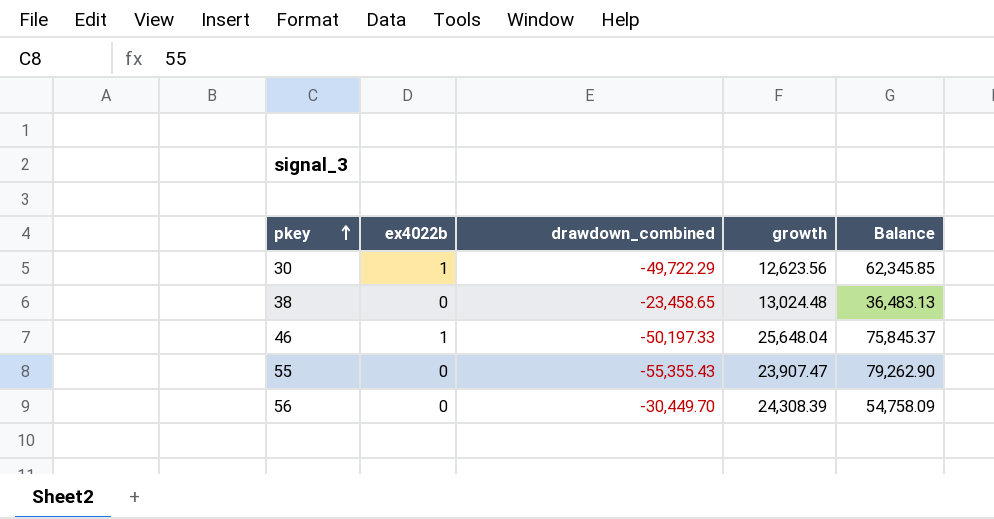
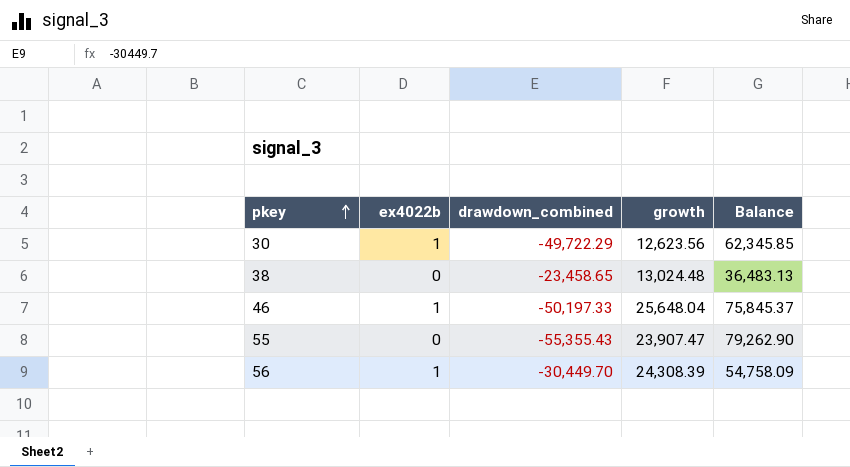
56 | ex4022b: 0 -> 1

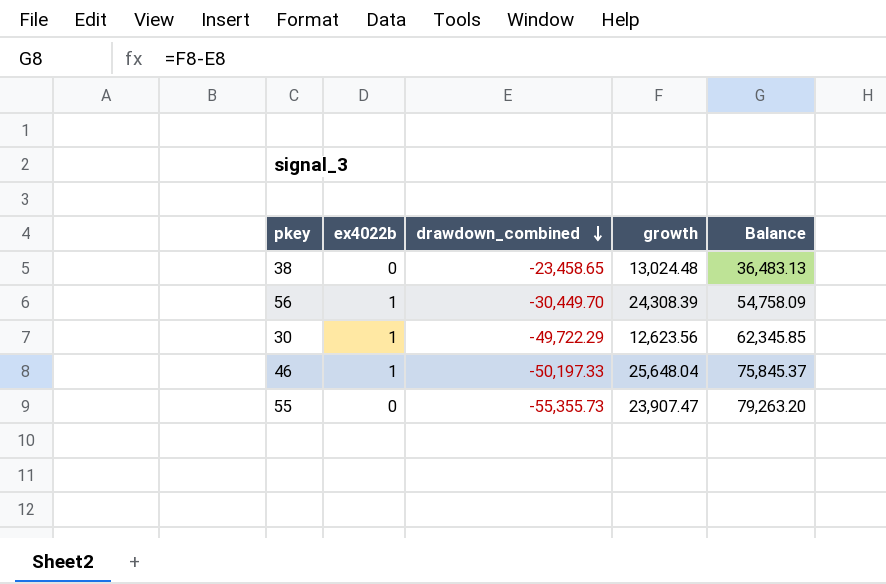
row order: pkey ascending -> drawdown_combined descending
55 | drawdown_combined: -55,355.43 -> -55,355.73
55 | Balance: 79,262.90 -> 79,263.20

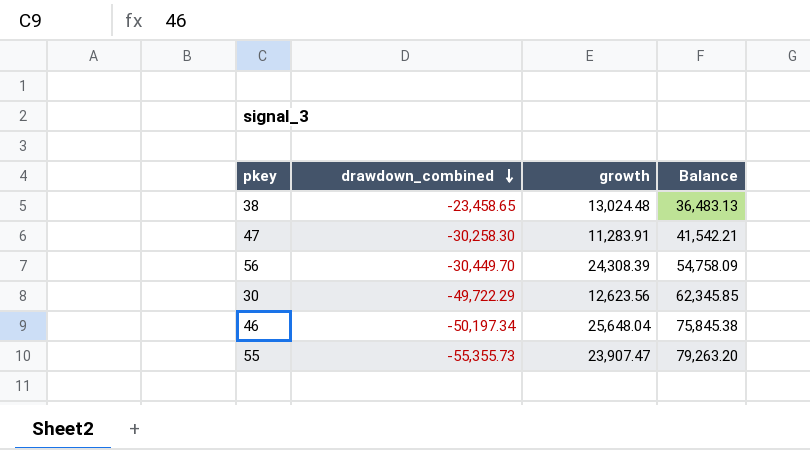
column ex4022b | position: 2 -> none
row 47: none -> -30,258.30 | 11,283.91 | 41,542.21
46 | drawdown_combined: -50,197.33 -> -50,197.34
46 | Balance: 75,845.37 -> 75,845.38

